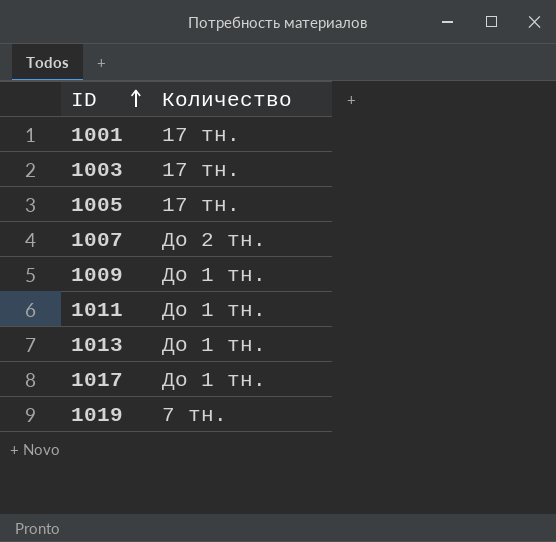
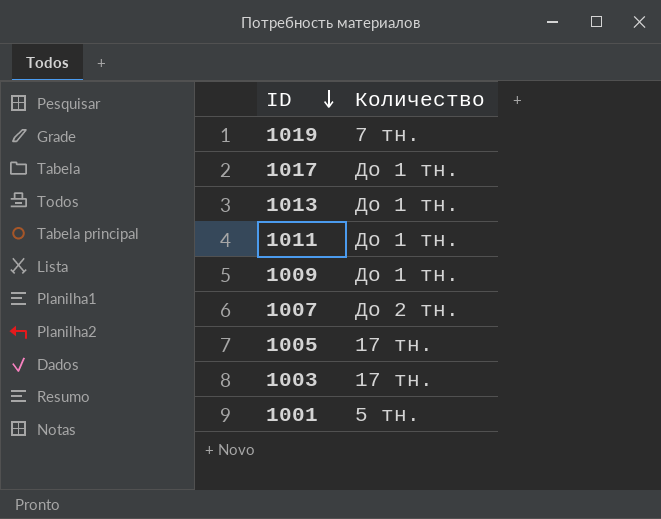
row order: ID ascending -> ID descending
1001 | Количество: 17 тн. -> 5 тн.

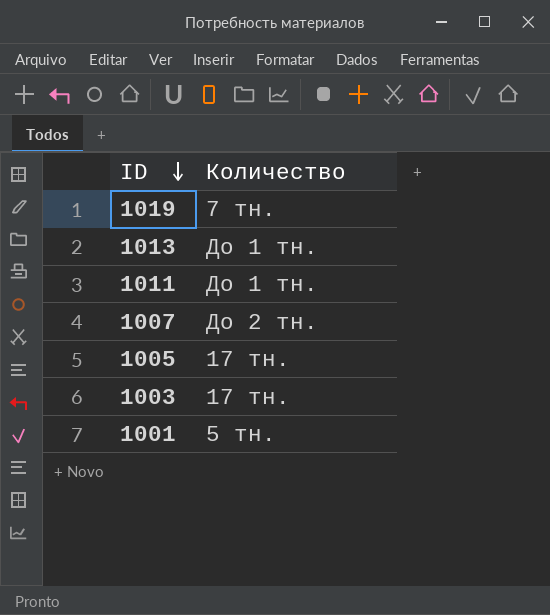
row 1017: До 1 тн. -> none
row 1009: До 1 тн. -> none

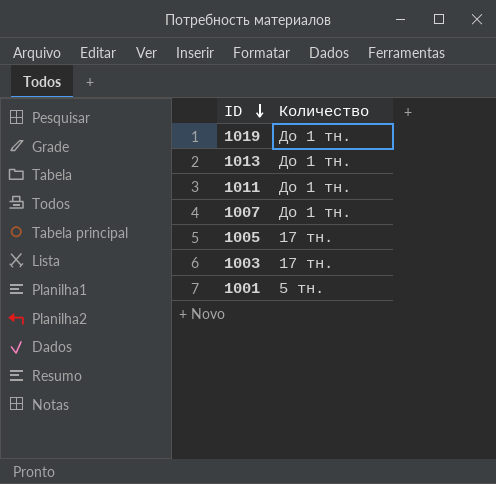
1019 | Количество: 7 тн. -> До 1 тн.
1007 | Количество: До 2 тн. -> До 1 тн.

